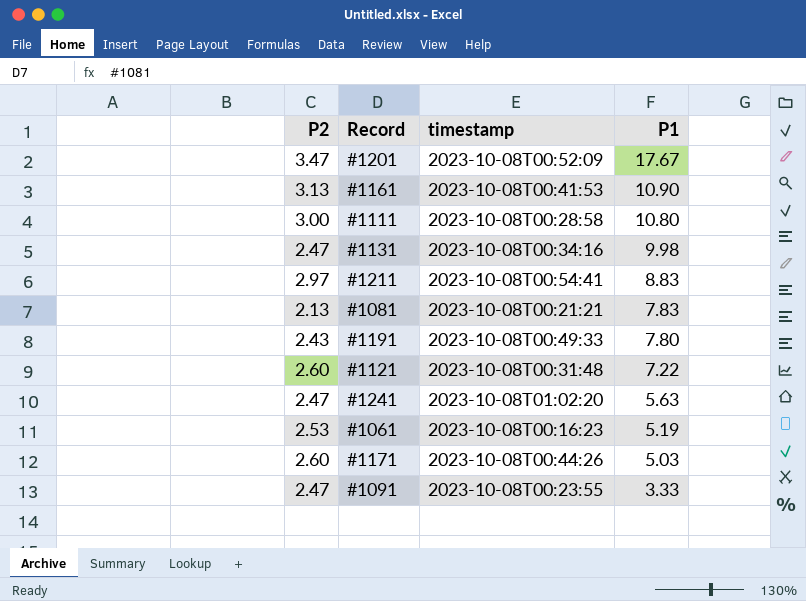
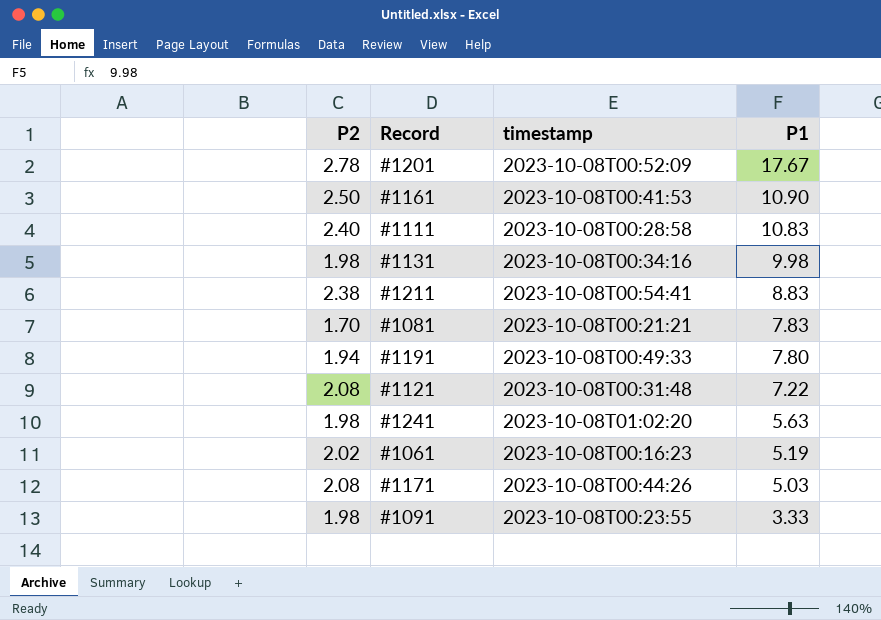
#1201 | P2: 3.47 -> 2.78
#1161 | P2: 3.13 -> 2.50
#1111 | P2: 3.00 -> 2.40
#1111 | P1: 10.80 -> 10.83
#1131 | P2: 2.47 -> 1.98
#1211 | P2: 2.97 -> 2.38
#1081 | P2: 2.13 -> 1.70
#1191 | P2: 2.43 -> 1.94
#1121 | P2: 2.60 -> 2.08
#1241 | P2: 2.47 -> 1.98
#1061 | P2: 2.53 -> 2.02
#1171 | P2: 2.60 -> 2.08
#1091 | P2: 2.47 -> 1.98

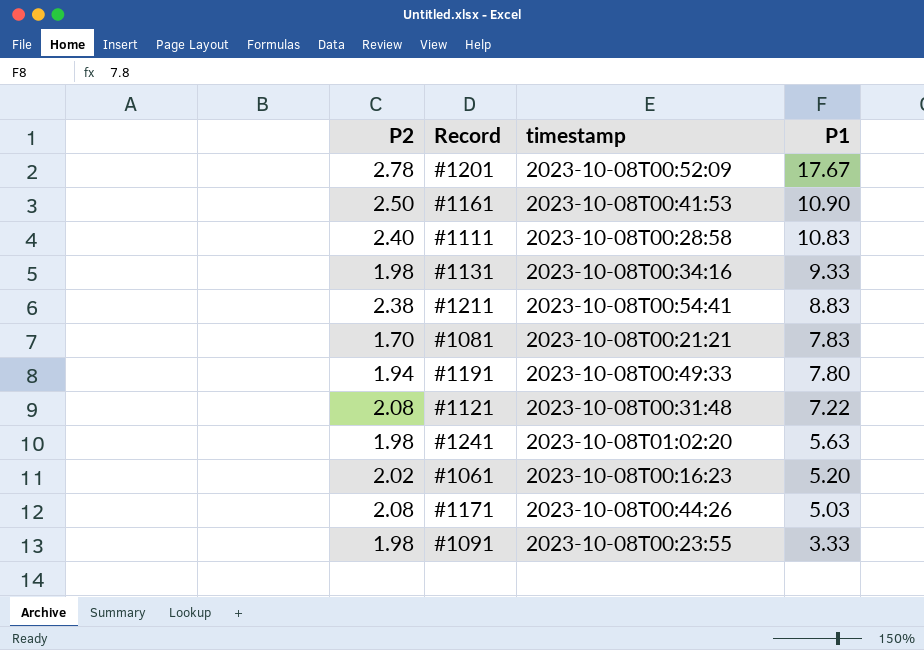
#1131 | P1: 9.98 -> 9.33
#1061 | P1: 5.19 -> 5.20

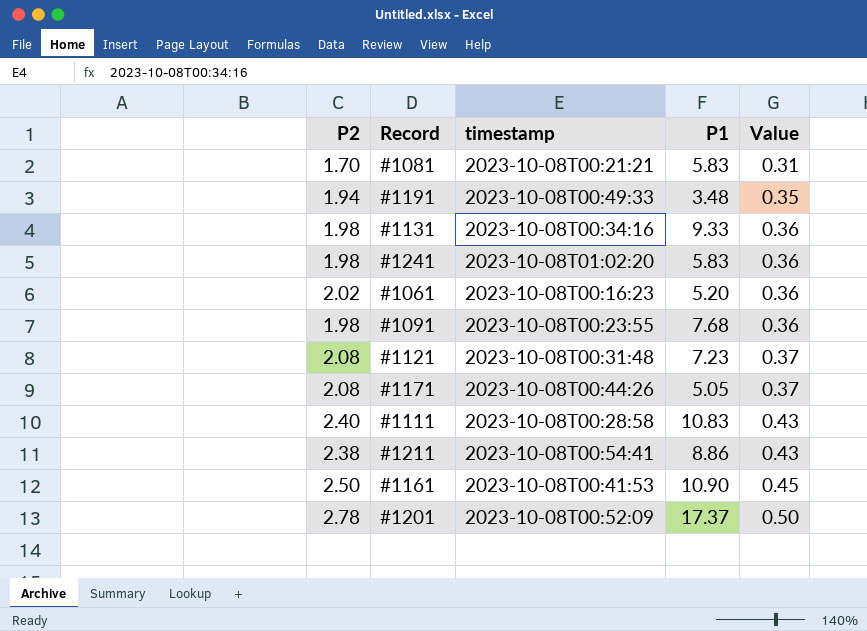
row order: P1 descending -> Value ascending
column Value | formula: none -> [P2] * 0.18
#1081 | P1: 7.83 -> 5.83
#1191 | P1: 7.80 -> 3.48
#1241 | P1: 5.63 -> 5.83
#1091 | P1: 3.33 -> 7.68
#1121 | P1: 7.22 -> 7.23
#1171 | P1: 5.03 -> 5.05
#1211 | P1: 8.83 -> 8.86
#1201 | P1: 17.67 -> 17.37

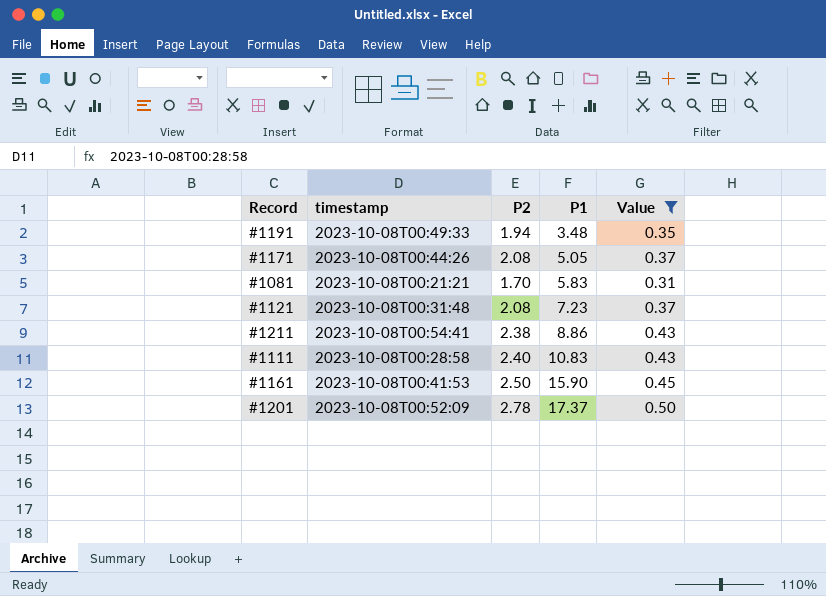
filter: none -> Value != 0.36
row order: Value ascending -> P1 ascending
column P2 | position: 1 -> 3
#1161 | P1: 10.90 -> 15.90

